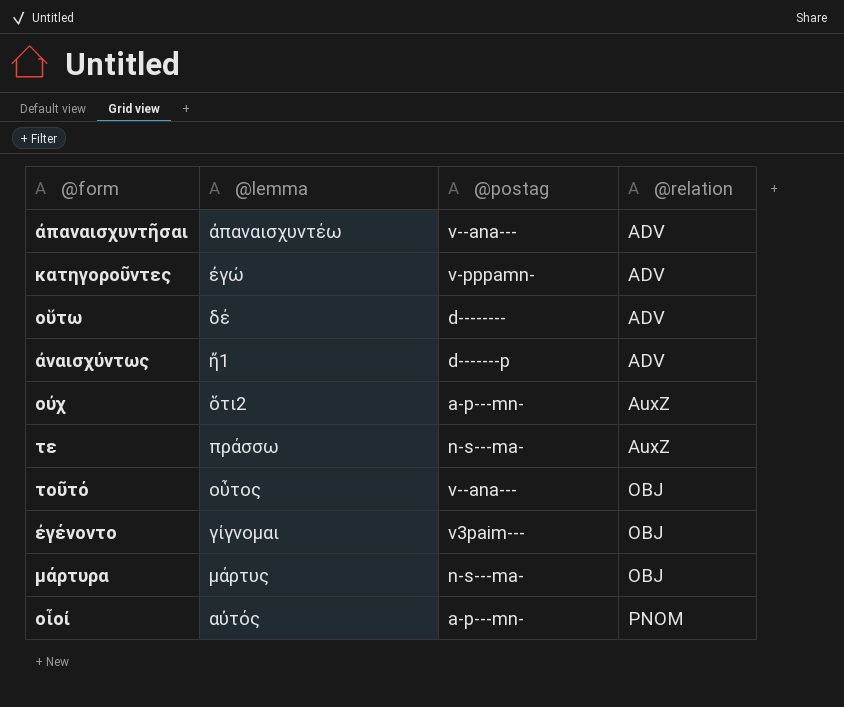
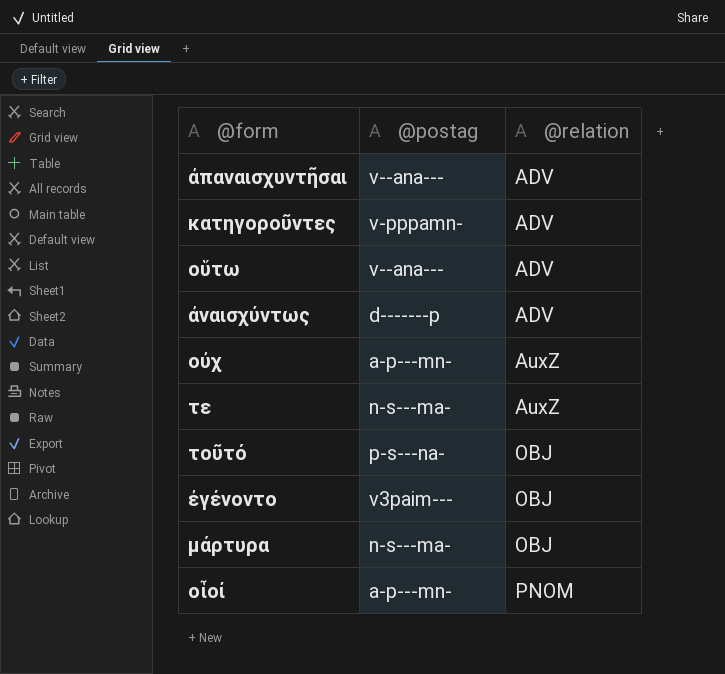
column @lemma | position: 2 -> none
οὕτω | @postag: d-------- -> v--ana---
τοῦτό | @postag: v--ana--- -> p-s---na-

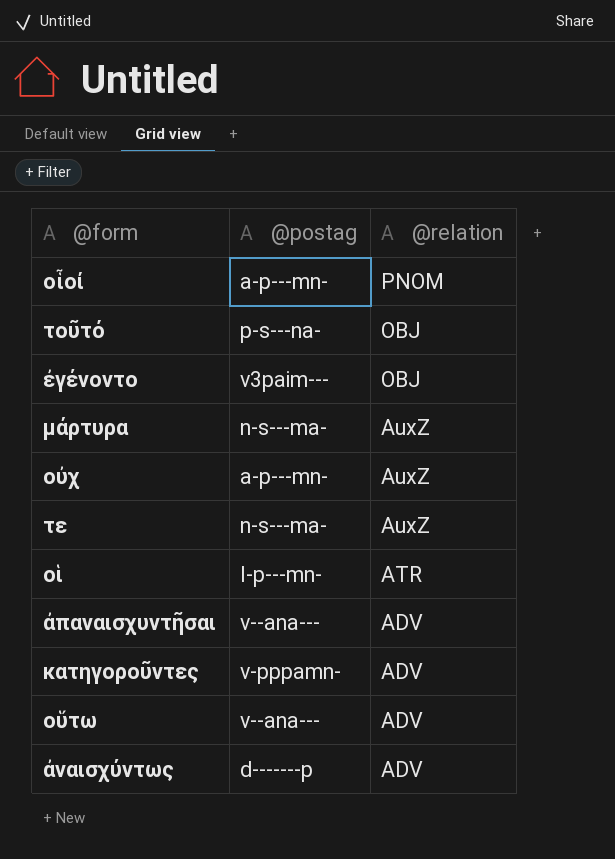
row order: @relation ascending -> @relation descending
μάρτυρα | @relation: OBJ -> AuxZ
row οἱ: none -> l-p---mn- | ATR

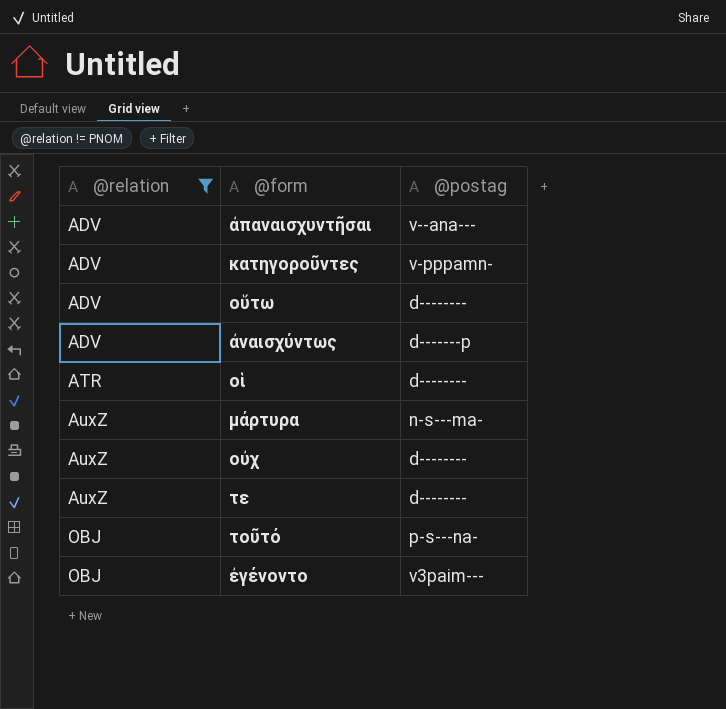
filter: none -> @relation != PNOM
row order: @relation descending -> @relation ascending
column @relation | position: 3 -> 1
οὕτω | @postag: v--ana--- -> d--------
οἱ | @postag: l-p---mn- -> d--------
οὐχ | @postag: a-p---mn- -> d--------
τε | @postag: n-s---ma- -> d--------

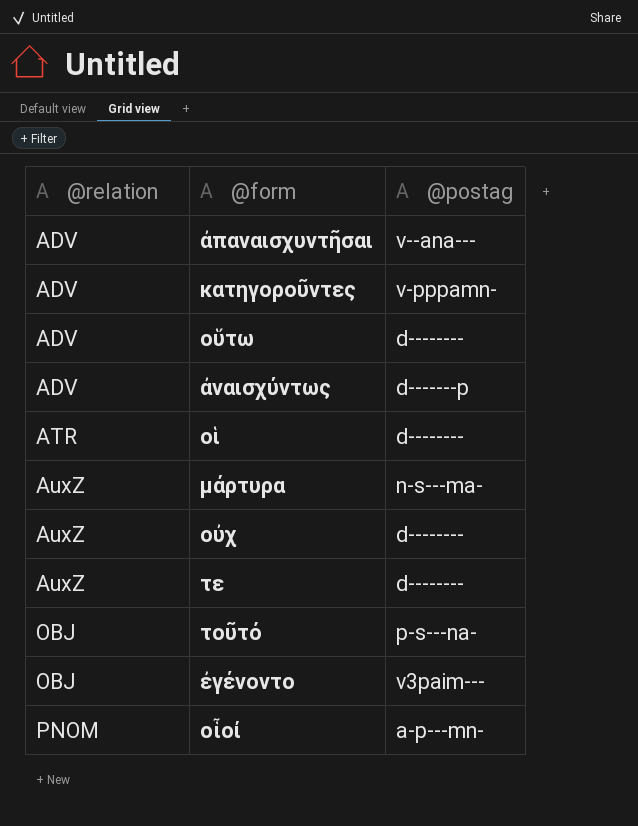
filter: @relation != PNOM -> none

